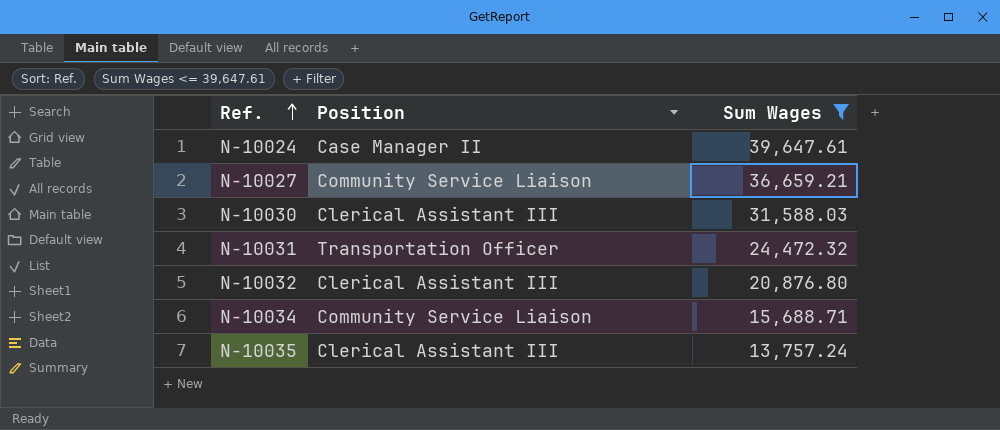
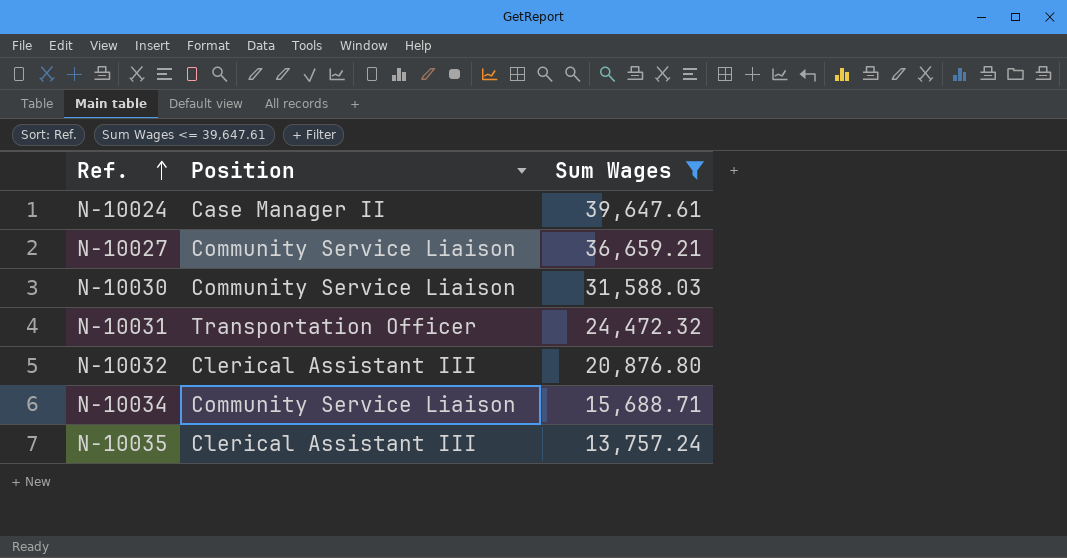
N-10030 | Position: Clerical Assistant III -> Community Service Liaison

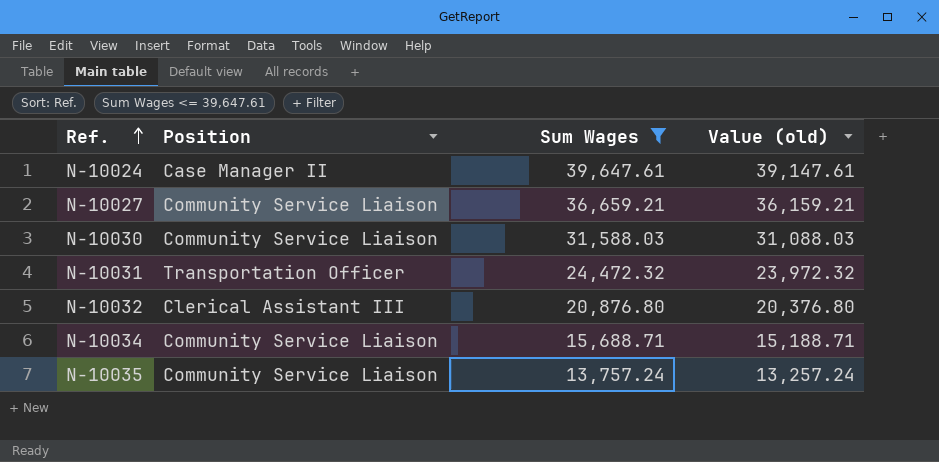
column Value (old) | formula: none -> [Sum Wages] - 500
N-10035 | Position: Clerical Assistant III -> Community Service Liaison

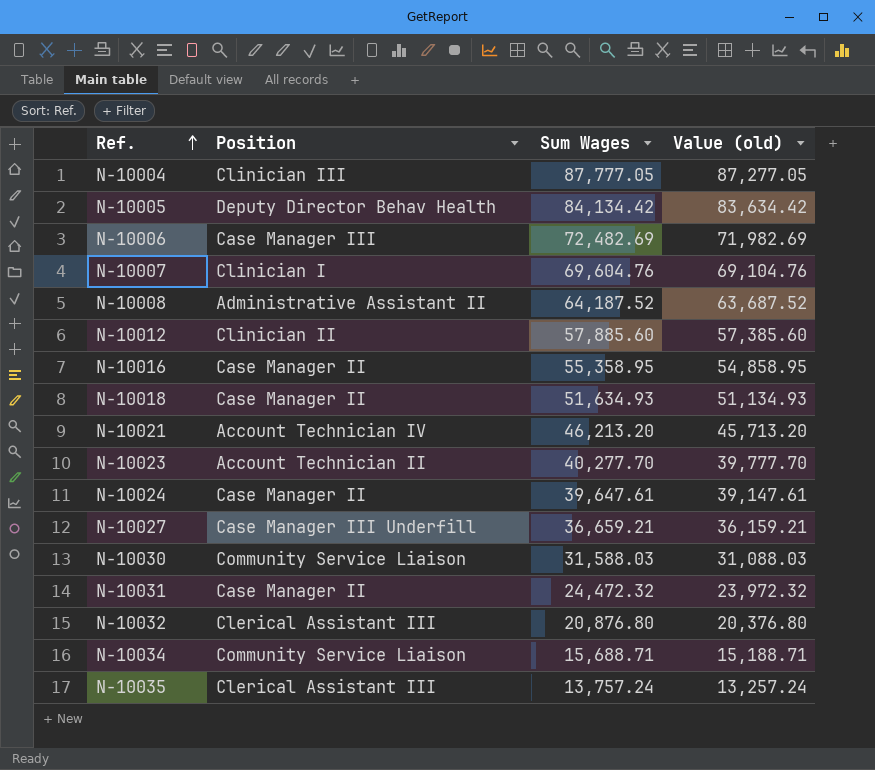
filter: Sum Wages <= 39,647.61 -> none
N-10027 | Position: Community Service Liaison -> Case Manager III Underfill
N-10031 | Position: Transportation Officer -> Case Manager II
N-10035 | Position: Community Service Liaison -> Clerical Assistant III

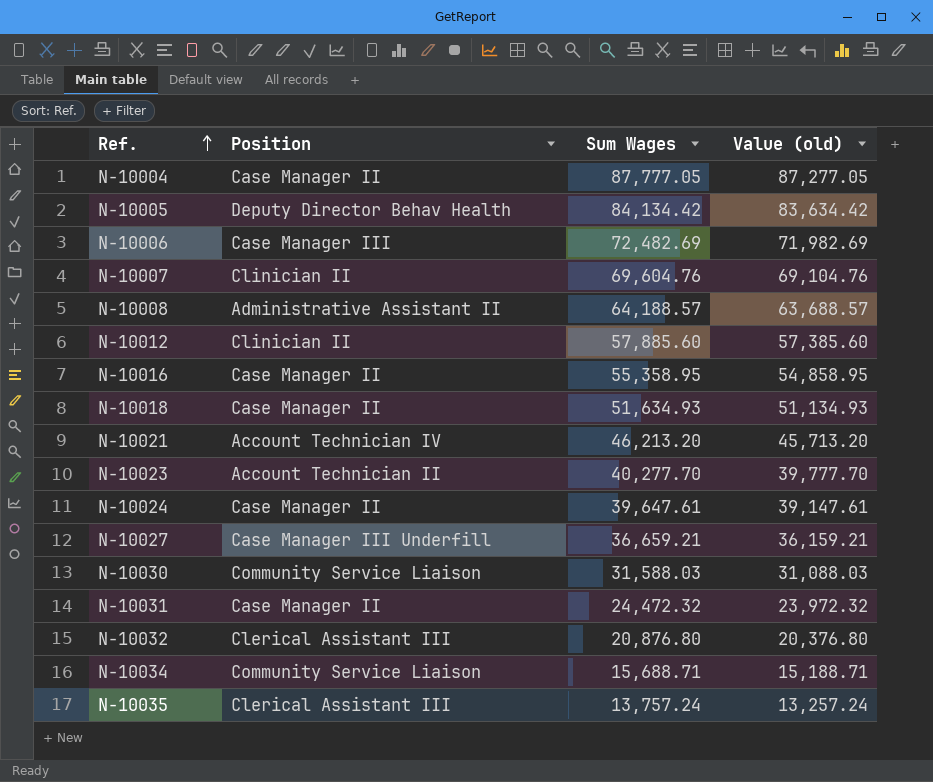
N-10004 | Position: Clinician III -> Case Manager II
N-10007 | Position: Clinician I -> Clinician II
N-10008 | Sum Wages: 64,187.52 -> 64,188.57
N-10008 | Value (old): 63,687.52 -> 63,688.57

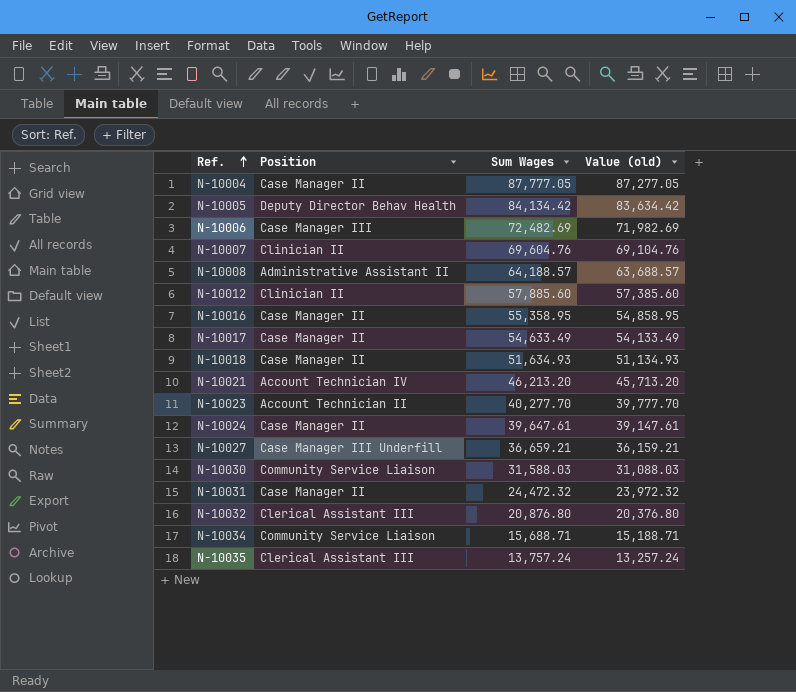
row N-10017: none -> Case Manager II | 54,633.49 | 54,133.49

